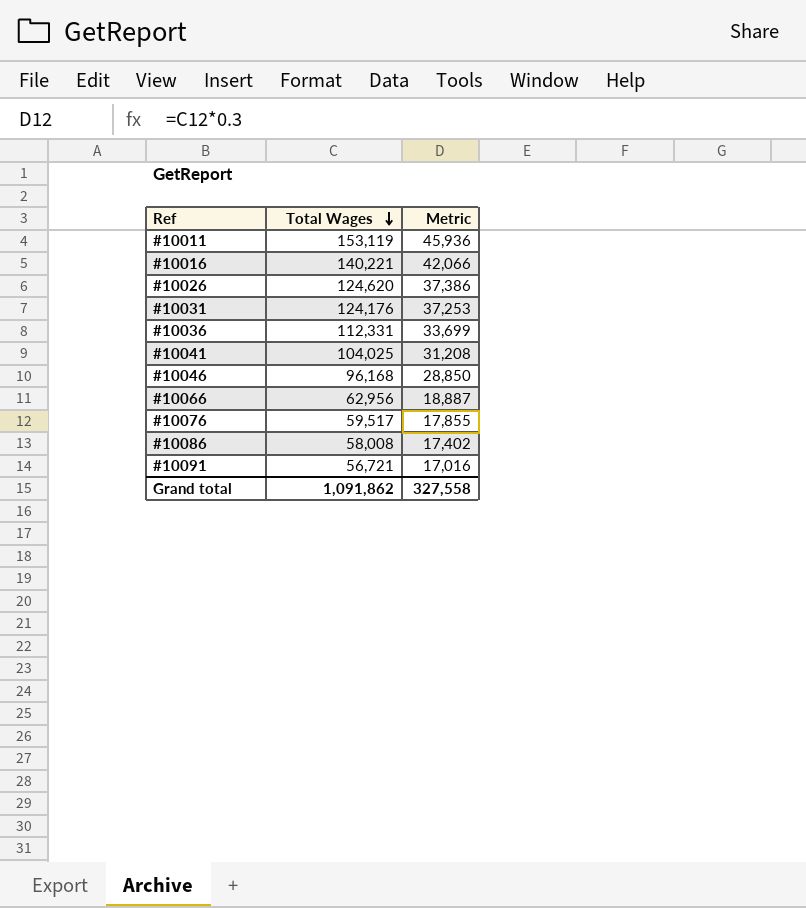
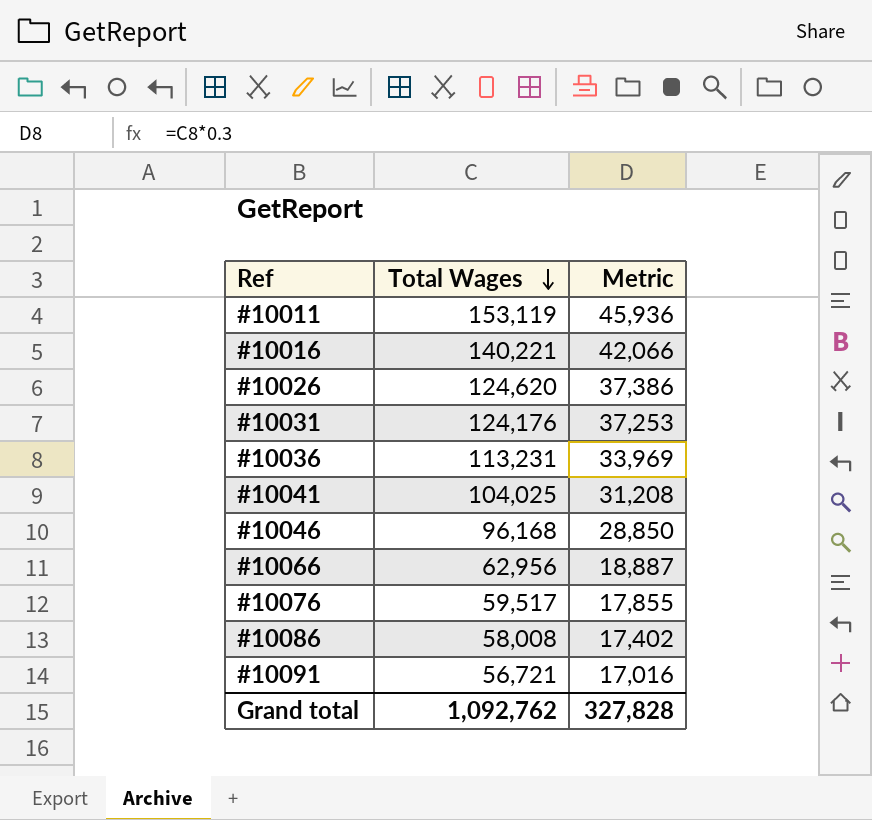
#10036 | Total Wages: 112,331 -> 113,231
#10036 | Metric: 33,699 -> 33,969
Grand total | Total Wages: 1,091,862 -> 1,092,762
Grand total | Metric: 327,558 -> 327,828

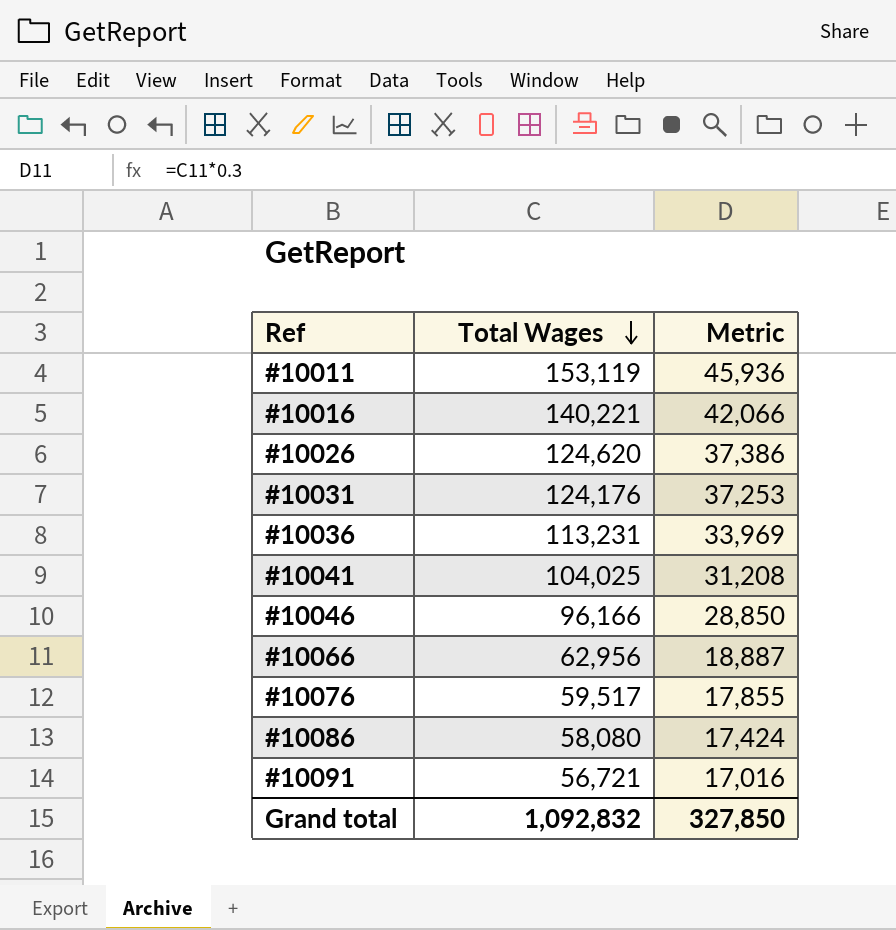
#10046 | Total Wages: 96,168 -> 96,166
#10086 | Total Wages: 58,008 -> 58,080
#10086 | Metric: 17,402 -> 17,424
Grand total | Total Wages: 1,092,762 -> 1,092,832
Grand total | Metric: 327,828 -> 327,850

